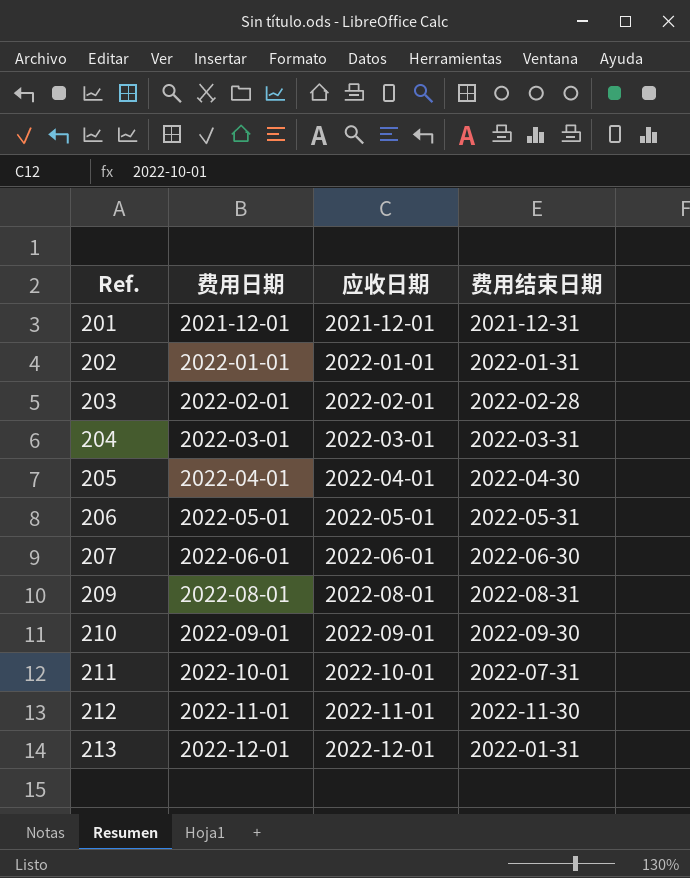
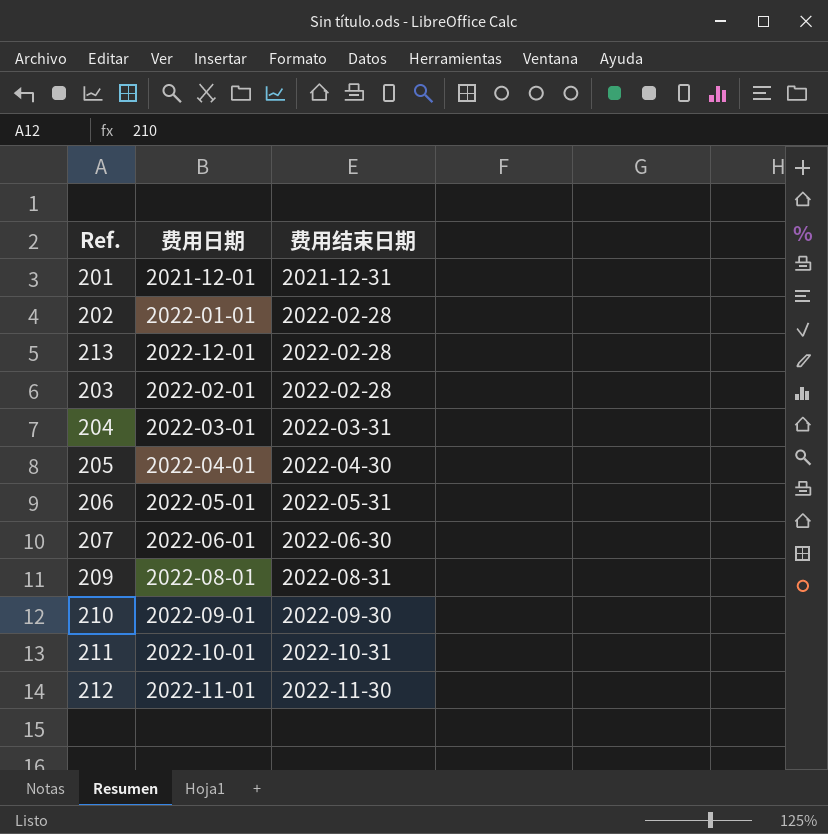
row order: Ref. ascending -> 费用结束日期 ascending
column 应收日期 | position: 3 -> none
202 | 费用结束日期: 2022-01-31 -> 2022-02-28
213 | 费用结束日期: 2022-01-31 -> 2022-02-28
211 | 费用结束日期: 2022-07-31 -> 2022-10-31

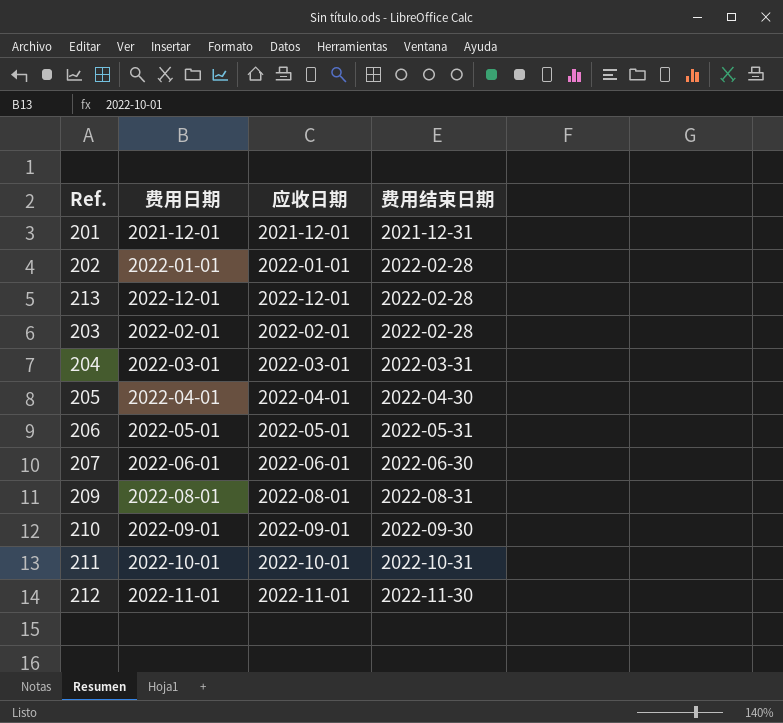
column 应收日期 | position: none -> 3

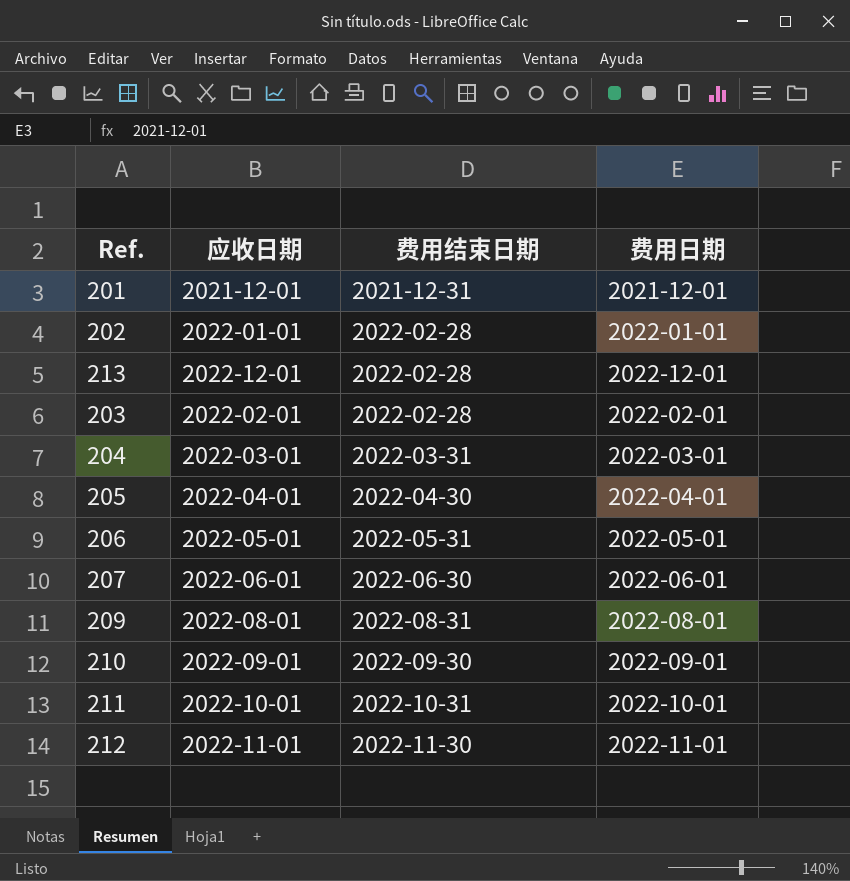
column 费用日期 | position: 2 -> 4

